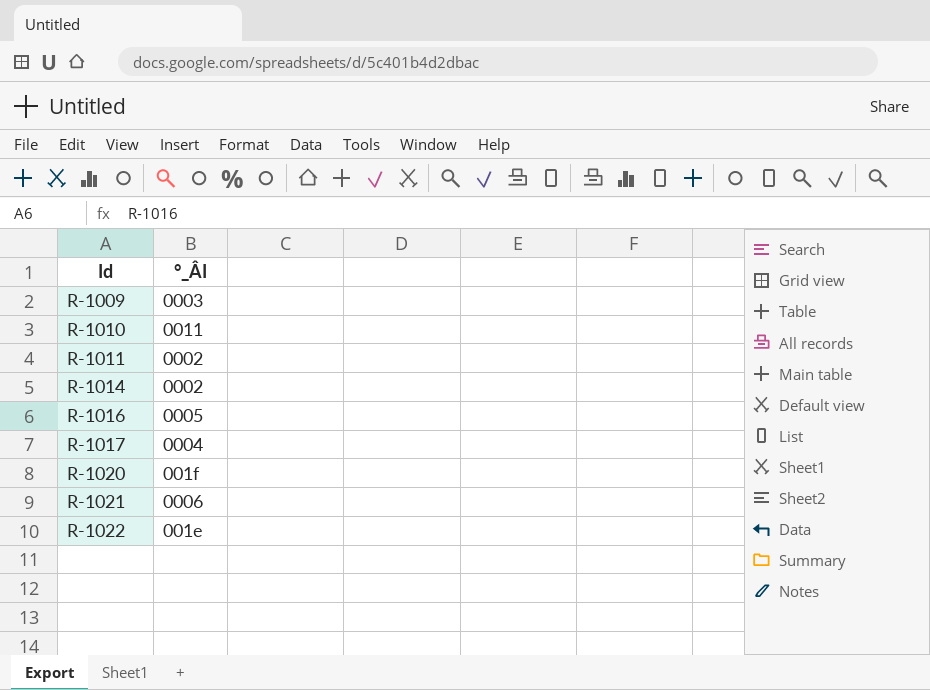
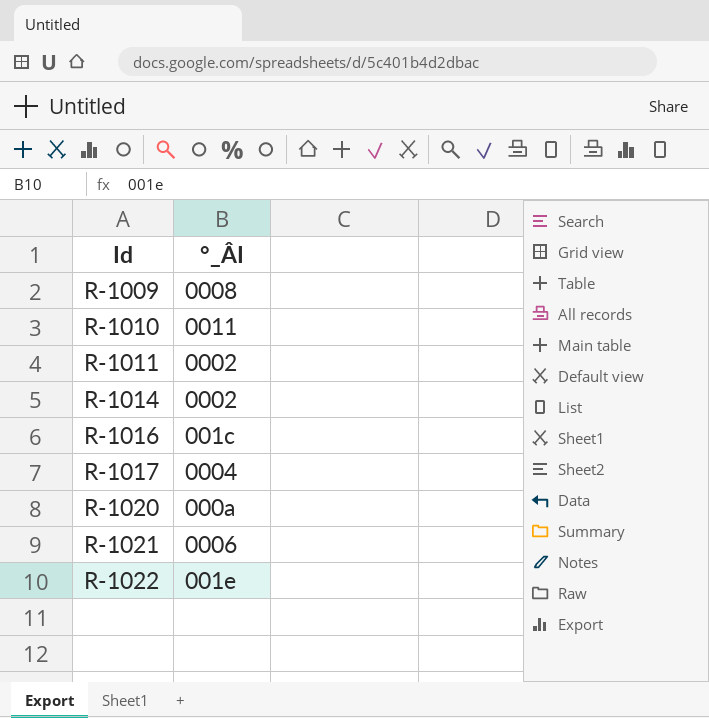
R-1009 | °_ÂI: 0003 -> 0008
R-1016 | °_ÂI: 0005 -> 001c
R-1020 | °_ÂI: 001f -> 000a

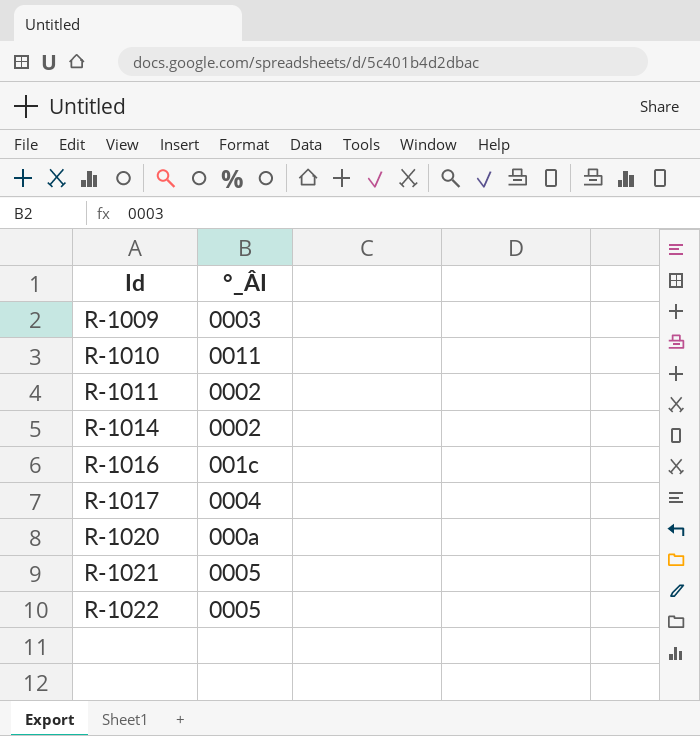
R-1009 | °_ÂI: 0008 -> 0003
R-1021 | °_ÂI: 0006 -> 0005
R-1022 | °_ÂI: 001e -> 0005

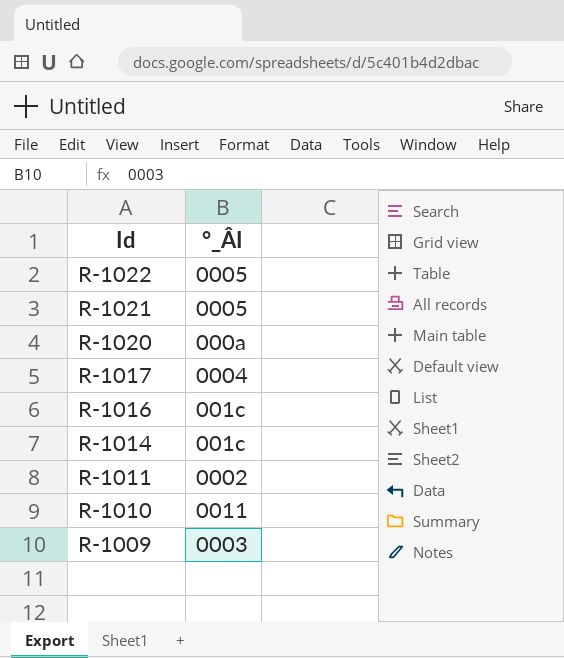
row order: Id ascending -> Id descending
R-1014 | °_ÂI: 0002 -> 001c

